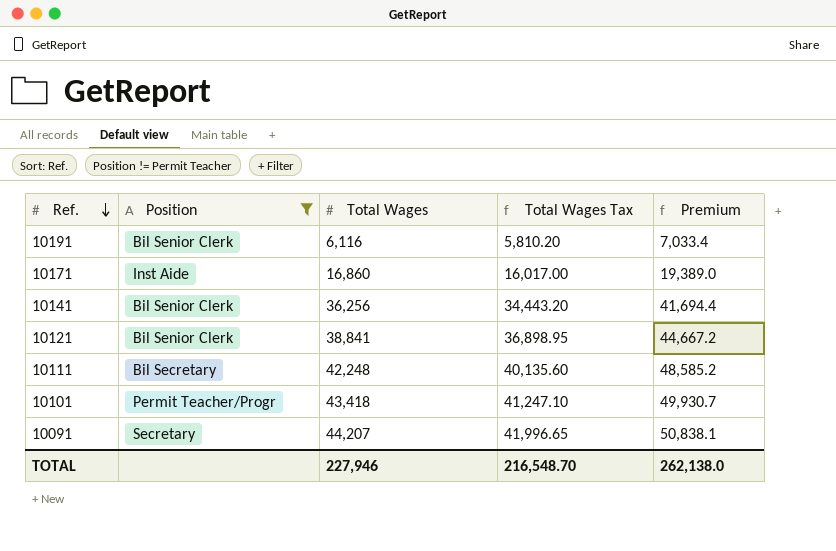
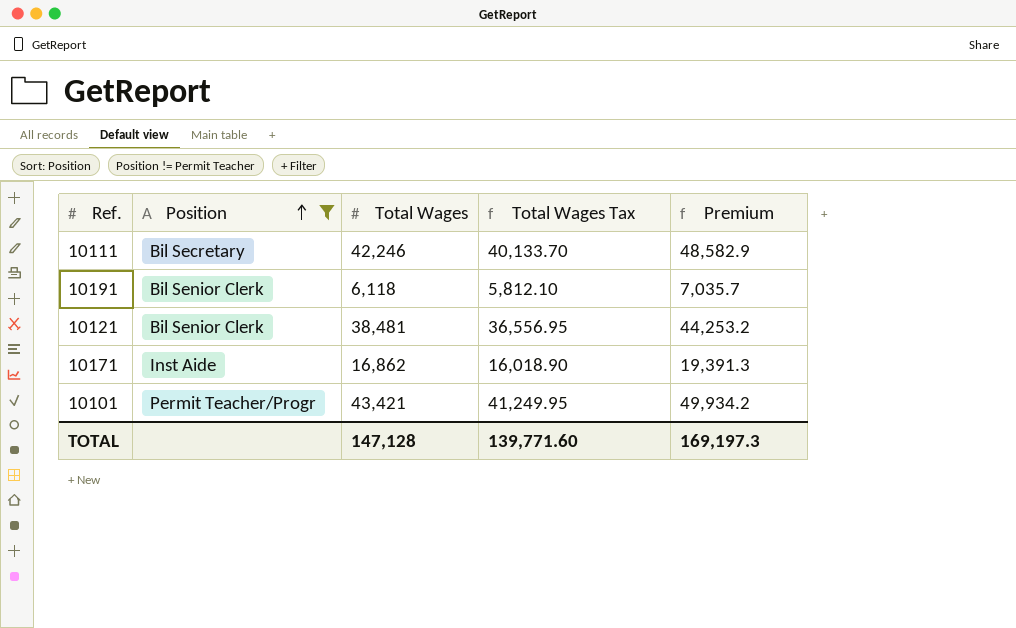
row order: Ref. descending -> Position ascending
row 10141: Bil Senior Clerk | 36,256 | 34,443.20 | 41,694.4 -> none
row 10091: Secretary | 44,207 | 41,996.65 | 50,838.1 -> none
10111 | Total Wages: 42,248 -> 42,246
10111 | Total Wages Tax: 40,135.60 -> 40,133.70
10111 | Premium: 48,585.2 -> 48,582.9
10191 | Total Wages: 6,116 -> 6,118
10191 | Total Wages Tax: 5,810.20 -> 5,812.10
10191 | Premium: 7,033.4 -> 7,035.7
10121 | Total Wages: 38,841 -> 38,481
10121 | Total Wages Tax: 36,898.95 -> 36,556.95
10121 | Premium: 44,667.2 -> 44,253.2
10171 | Total Wages: 16,860 -> 16,862
10171 | Total Wages Tax: 16,017.00 -> 16,018.90
10171 | Premium: 19,389.0 -> 19,391.3
10101 | Total Wages: 43,418 -> 43,421
10101 | Total Wages Tax: 41,247.10 -> 41,249.95
10101 | Premium: 49,930.7 -> 49,934.2
TOTAL | Total Wages: 227,946 -> 147,128
TOTAL | Total Wages Tax: 216,548.70 -> 139,771.60
TOTAL | Premium: 262,138.0 -> 169,197.3

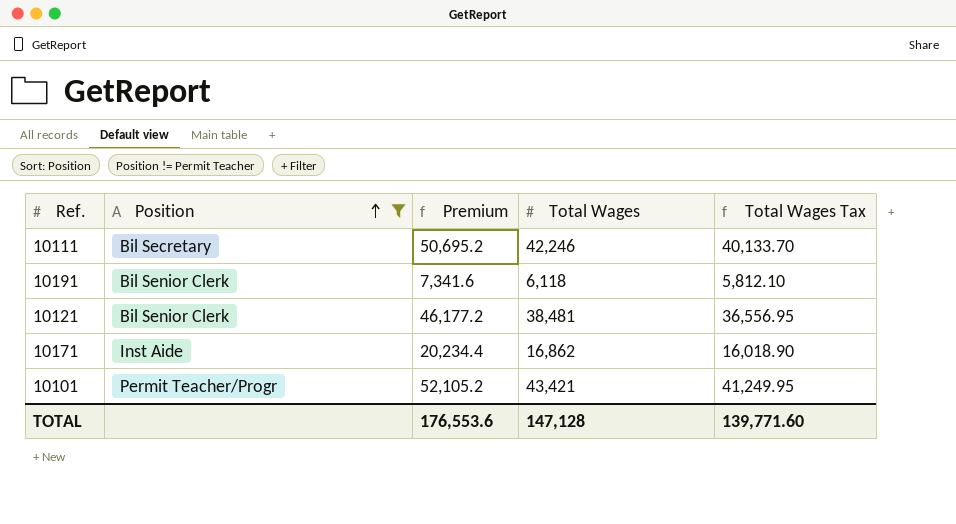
column Premium | formula: [Total Wages] * 1.15 -> [Total Wages] * 1.2
column Premium | position: 5 -> 3
TOTAL | Premium: 169,197.3 -> 176,553.6

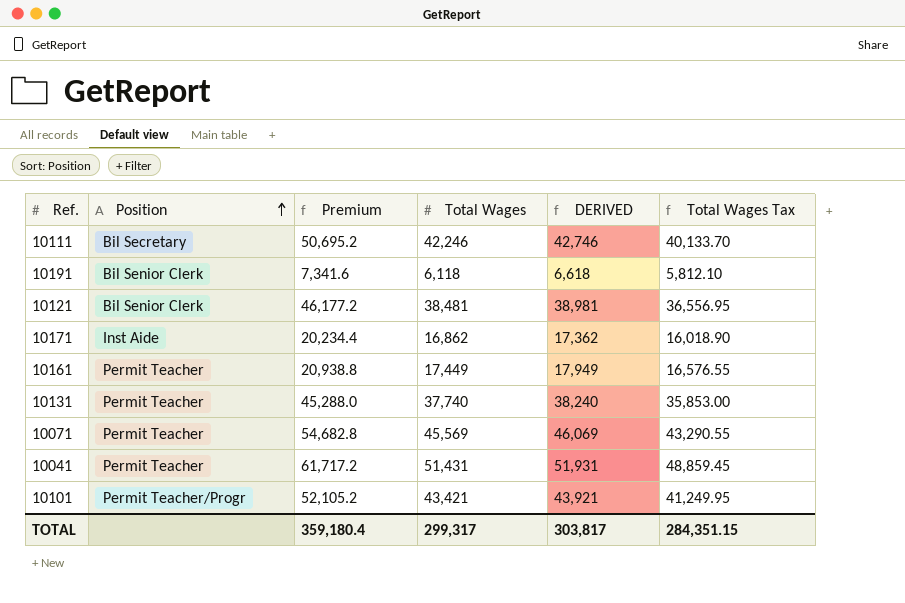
filter: Position != Permit Teacher -> none
column DERIVED | formula: none -> [Total Wages] + 500
TOTAL | Premium: 176,553.6 -> 359,180.4
TOTAL | Total Wages: 147,128 -> 299,317
TOTAL | Total Wages Tax: 139,771.60 -> 284,351.15

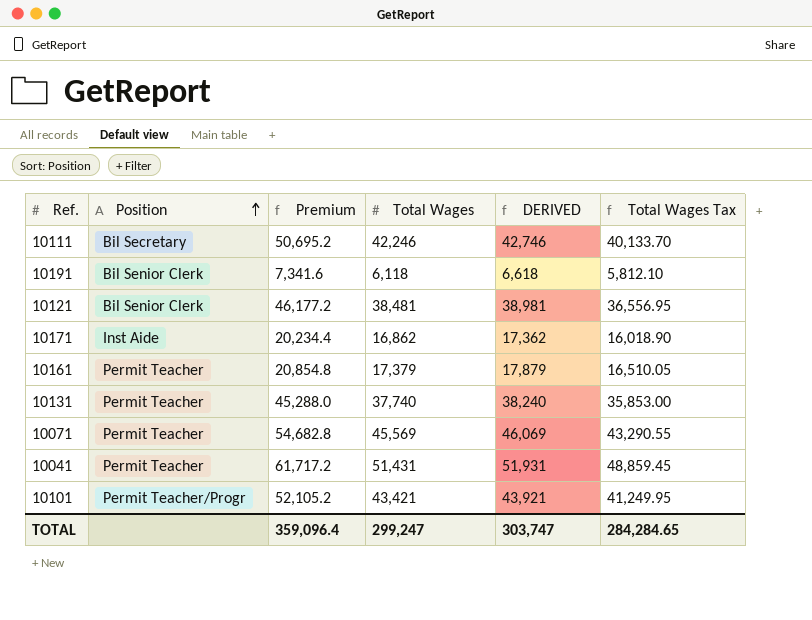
10161 | Premium: 20,938.8 -> 20,854.8
10161 | Total Wages: 17,449 -> 17,379
10161 | DERIVED: 17,949 -> 17,879
10161 | Total Wages Tax: 16,576.55 -> 16,510.05
TOTAL | Premium: 359,180.4 -> 359,096.4
TOTAL | Total Wages: 299,317 -> 299,247
TOTAL | DERIVED: 303,817 -> 303,747
TOTAL | Total Wages Tax: 284,351.15 -> 284,284.65

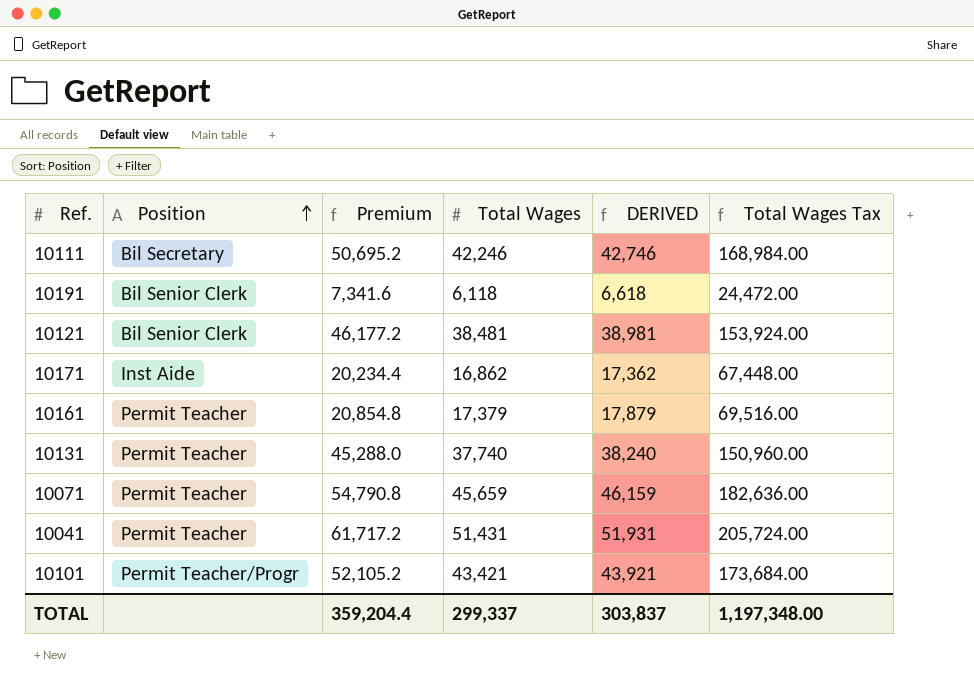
column Total Wages Tax | formula: [Total Wages] * 0.95 -> [Total Wages] * 4
10071 | Premium: 54,682.8 -> 54,790.8
10071 | Total Wages: 45,569 -> 45,659
10071 | DERIVED: 46,069 -> 46,159
TOTAL | Premium: 359,096.4 -> 359,204.4
TOTAL | Total Wages: 299,247 -> 299,337
TOTAL | DERIVED: 303,747 -> 303,837
TOTAL | Total Wages Tax: 284,284.65 -> 1,197,348.00

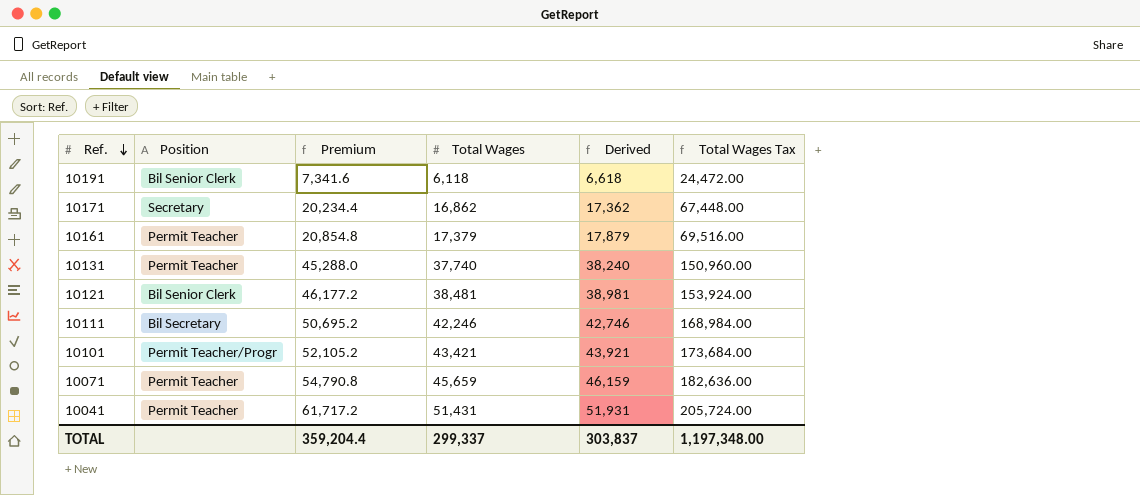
row order: Position ascending -> Ref. descending
column name: DERIVED -> Derived
10171 | Position: Inst Aide -> Secretary

